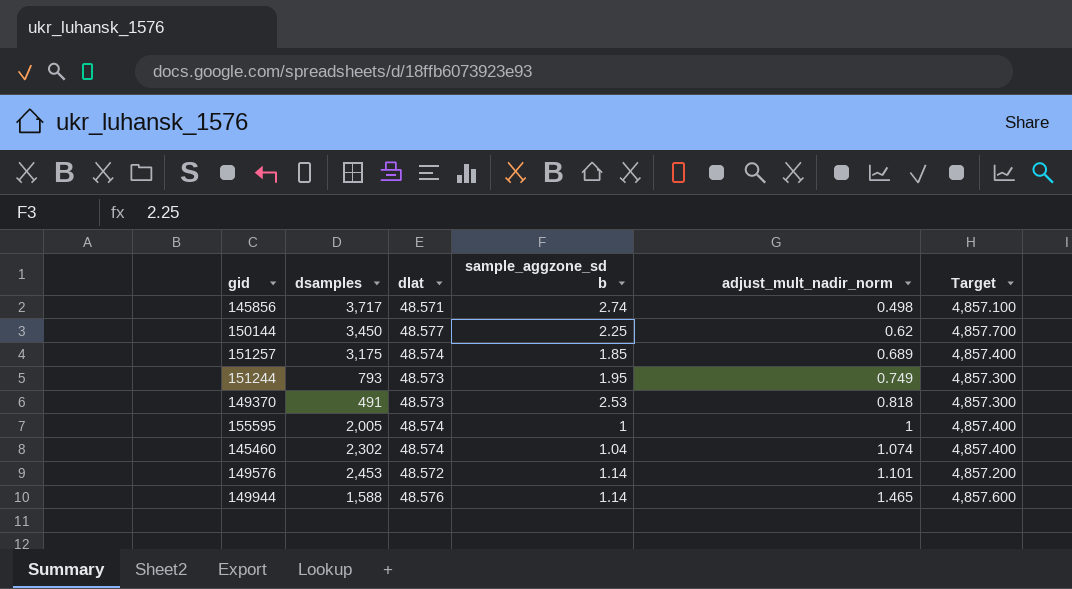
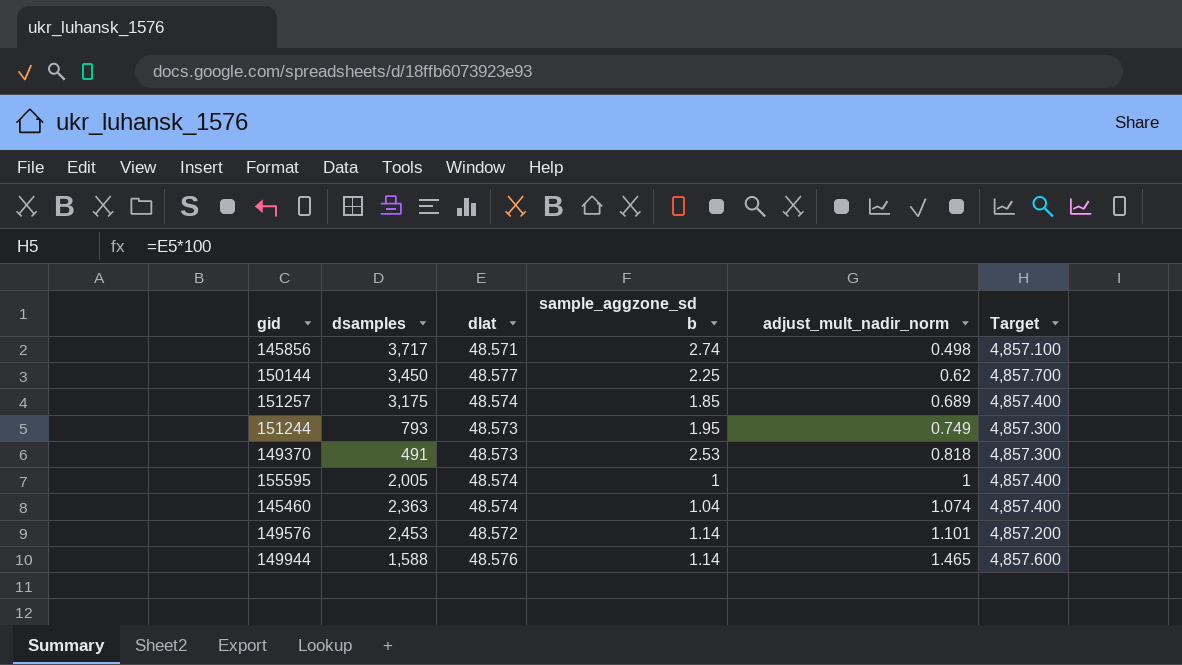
145460 | dsamples: 2,302 -> 2,363

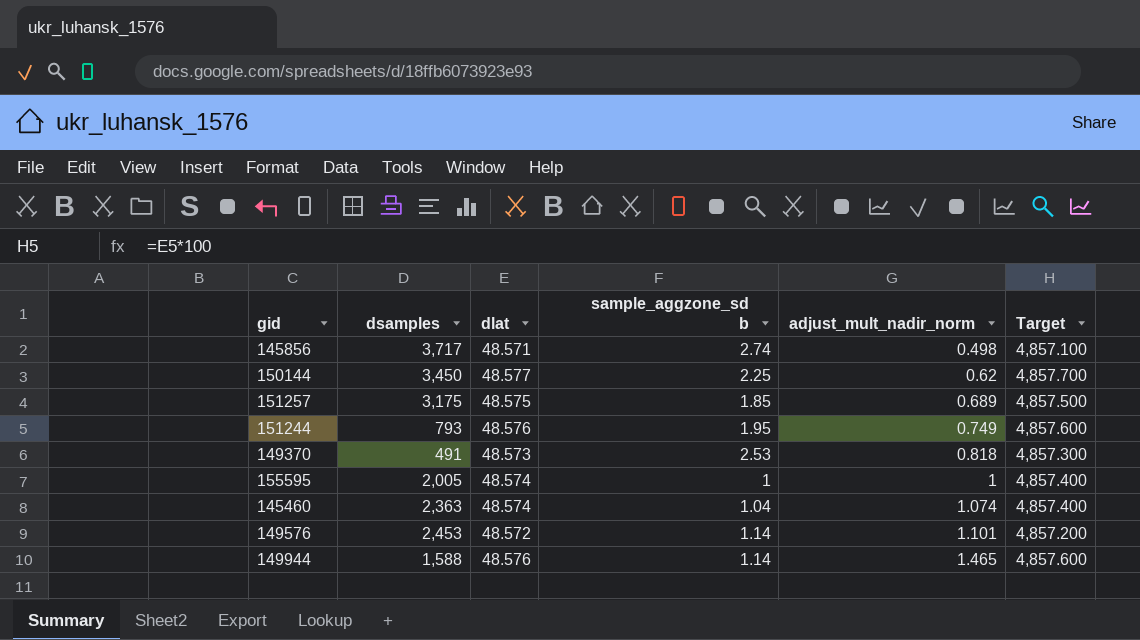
151257 | dlat: 48.574 -> 48.575
151257 | Target: 4,857.400 -> 4,857.500
151244 | dlat: 48.573 -> 48.576
151244 | Target: 4,857.300 -> 4,857.600

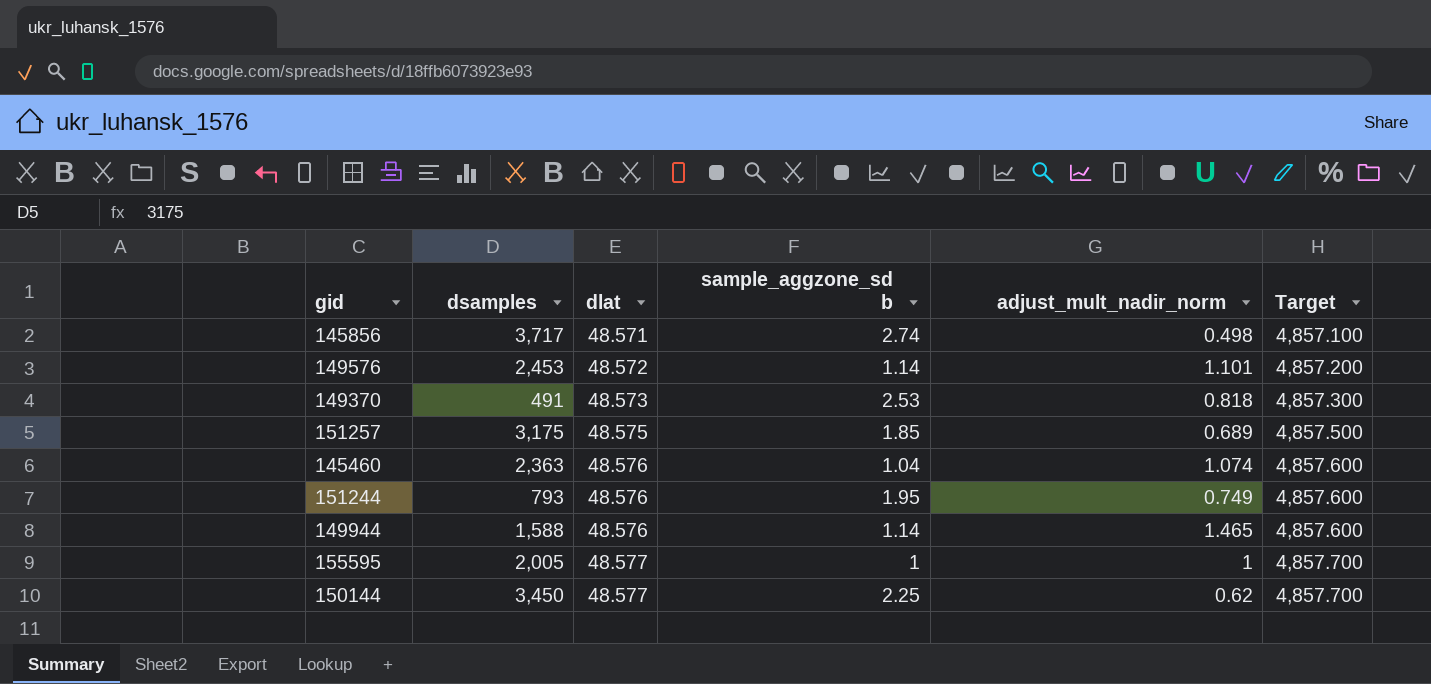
row order: adjust_mult_nadir_norm ascending -> dlat ascending
145460 | dlat: 48.574 -> 48.576
145460 | Target: 4,857.400 -> 4,857.600
155595 | dlat: 48.574 -> 48.577
155595 | Target: 4,857.400 -> 4,857.700

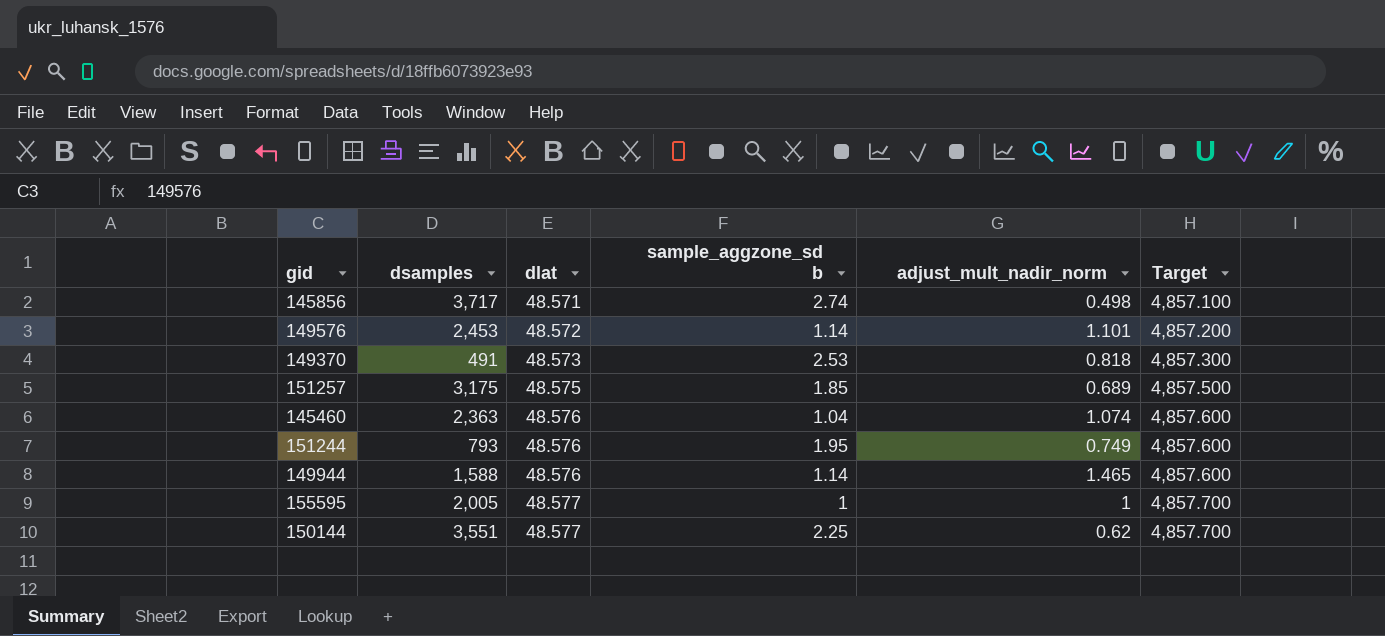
150144 | dsamples: 3,450 -> 3,551

